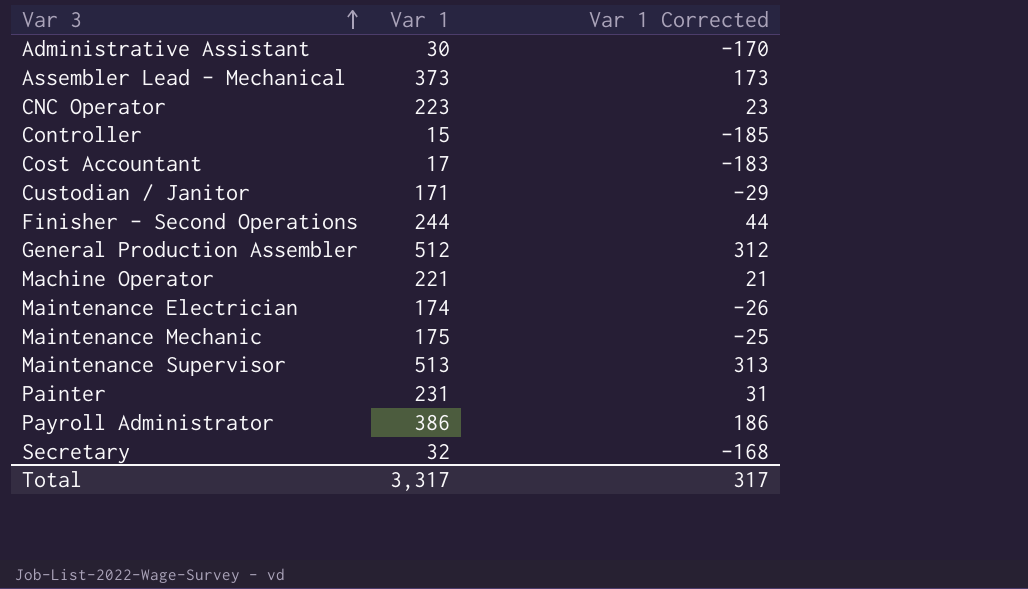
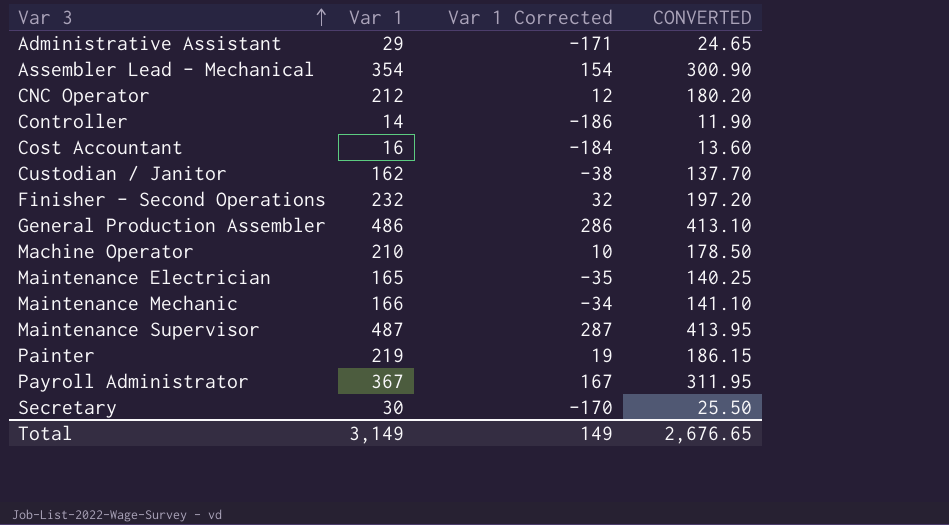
column CONVERTED | formula: none -> [Var 1] * 0.85
Administrative Assistant | Var 1: 30 -> 29
Administrative Assistant | Var 1 Corrected: -170 -> -171
Assembler Lead - Mechanical | Var 1: 373 -> 354
Assembler Lead - Mechanical | Var 1 Corrected: 173 -> 154
CNC Operator | Var 1: 223 -> 212
CNC Operator | Var 1 Corrected: 23 -> 12
Controller | Var 1: 15 -> 14
Controller | Var 1 Corrected: -185 -> -186
Cost Accountant | Var 1: 17 -> 16
Cost Accountant | Var 1 Corrected: -183 -> -184
Custodian / Janitor | Var 1: 171 -> 162
Custodian / Janitor | Var 1 Corrected: -29 -> -38
Finisher - Second Operations | Var 1: 244 -> 232
Finisher - Second Operations | Var 1 Corrected: 44 -> 32
General Production Assembler | Var 1: 512 -> 486
General Production Assembler | Var 1 Corrected: 312 -> 286
Machine Operator | Var 1: 221 -> 210
Machine Operator | Var 1 Corrected: 21 -> 10
Maintenance Electrician | Var 1: 174 -> 165
Maintenance Electrician | Var 1 Corrected: -26 -> -35
Maintenance Mechanic | Var 1: 175 -> 166
Maintenance Mechanic | Var 1 Corrected: -25 -> -34
Maintenance Supervisor | Var 1: 513 -> 487
Maintenance Supervisor | Var 1 Corrected: 313 -> 287
Painter | Var 1: 231 -> 219
Painter | Var 1 Corrected: 31 -> 19
Payroll Administrator | Var 1: 386 -> 367
Payroll Administrator | Var 1 Corrected: 186 -> 167
Secretary | Var 1: 32 -> 30
Secretary | Var 1 Corrected: -168 -> -170
Total | Var 1: 3,317 -> 3,149
Total | Var 1 Corrected: 317 -> 149

